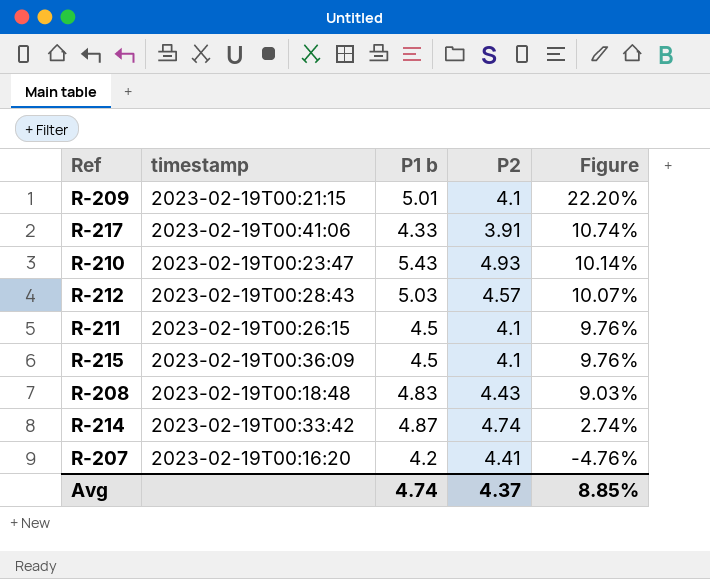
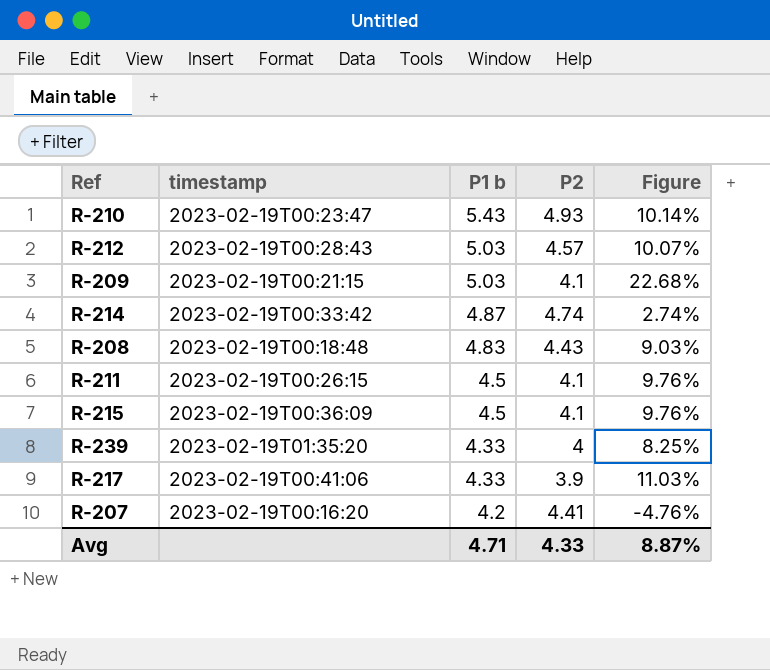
row order: Figure descending -> P1 b descending
R-209 | P1 b: 5.01 -> 5.03
R-209 | Figure: 22.20% -> 22.68%
row R-239: none -> 2023-02-19T01:35:20 | 4.33 | 4 | 8.25%
R-217 | P2: 3.91 -> 3.9
R-217 | Figure: 10.74% -> 11.03%
Avg | P1 b: 4.74 -> 4.71
Avg | P2: 4.37 -> 4.33
Avg | Figure: 8.85% -> 8.87%

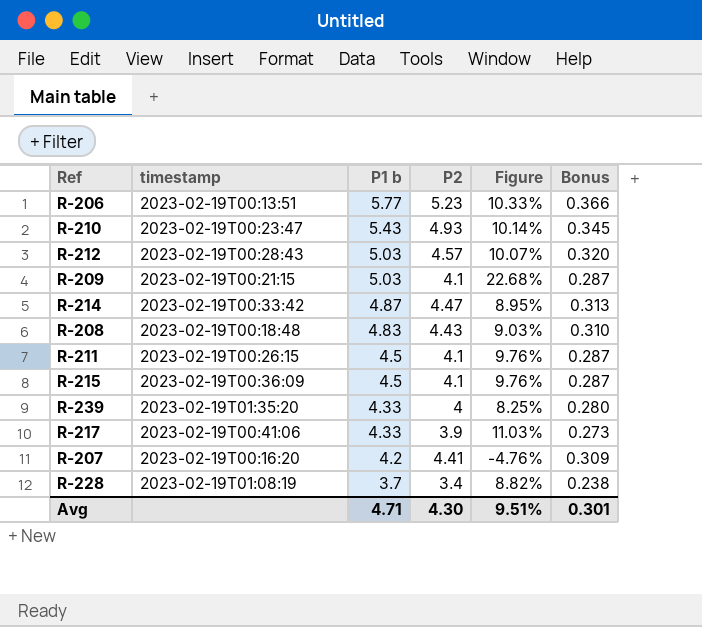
column Bonus | formula: none -> [P2] * 0.07
row R-206: none -> 2023-02-19T00:13:51 | 5.77 | 5.23 | 10.33% | 0.366
R-214 | P2: 4.74 -> 4.47
R-214 | Figure: 2.74% -> 8.95%
row R-228: none -> 2023-02-19T01:08:19 | 3.7 | 3.4 | 8.82% | 0.238
Avg | P2: 4.33 -> 4.30
Avg | Figure: 8.87% -> 9.51%

